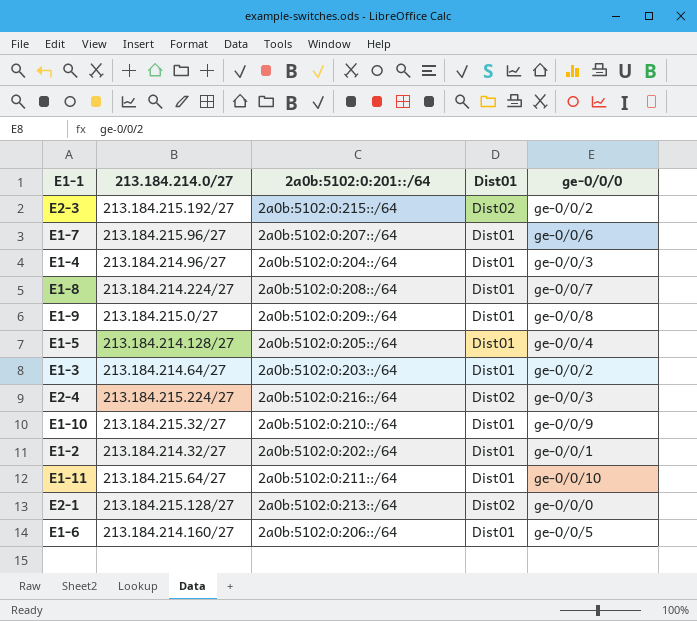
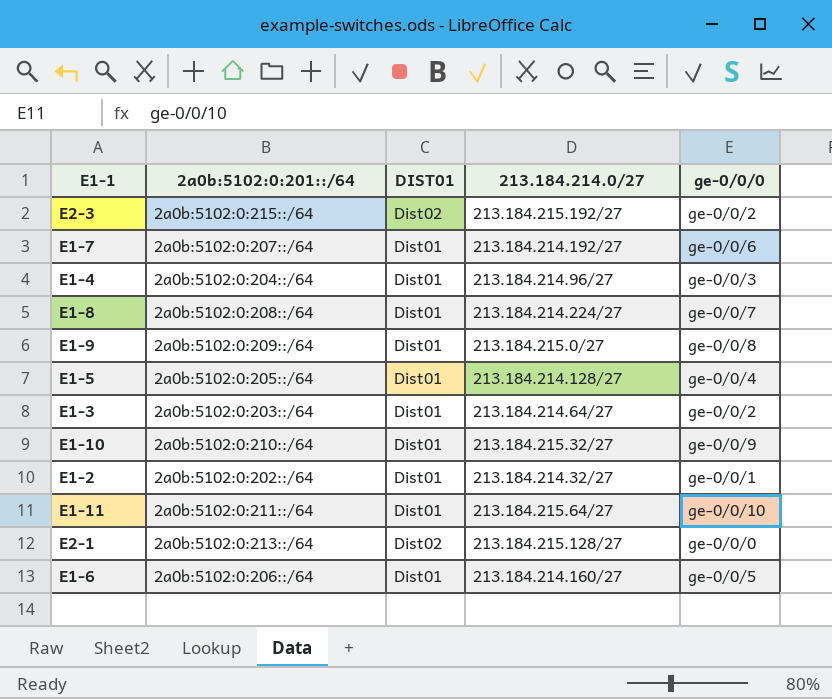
column name: Dist01 -> DIST01
column 213.184.214.0/27 | position: 2 -> 4
row E2-4: 213.184.215.224/27 | 2a0b:5102:0:216::/64 | Dist02 | ge-0/0/3 -> none
E1-7 | 213.184.214.0/27: 213.184.215.96/27 -> 213.184.214.192/27

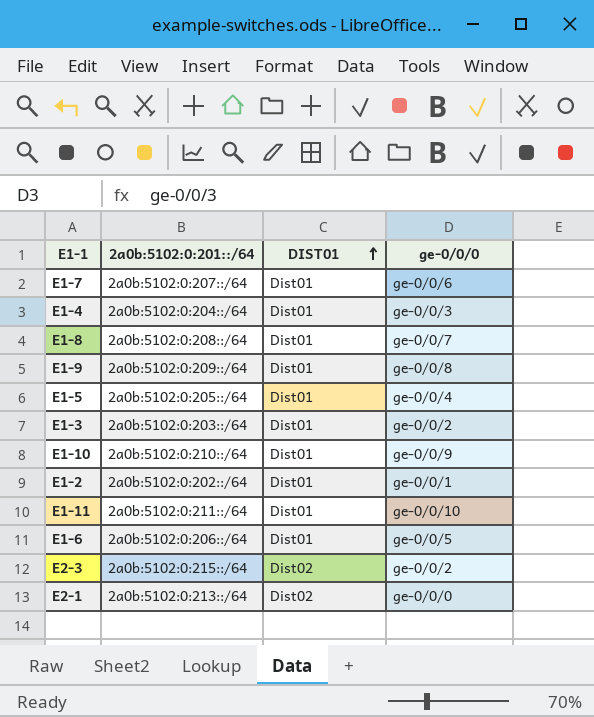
row order: none -> DIST01 ascending
column 213.184.214.0/27 | position: 4 -> none

